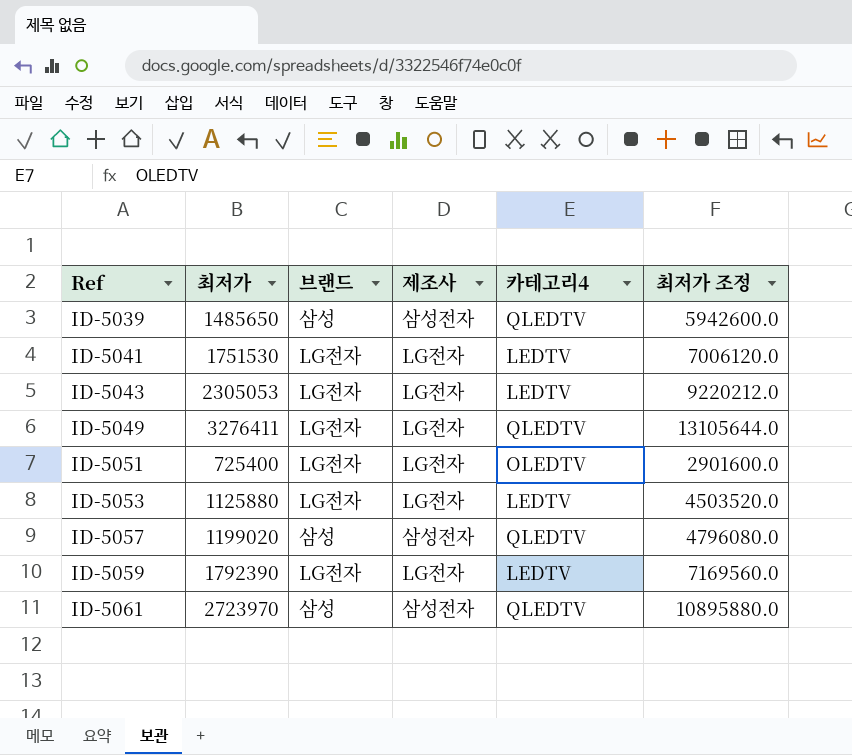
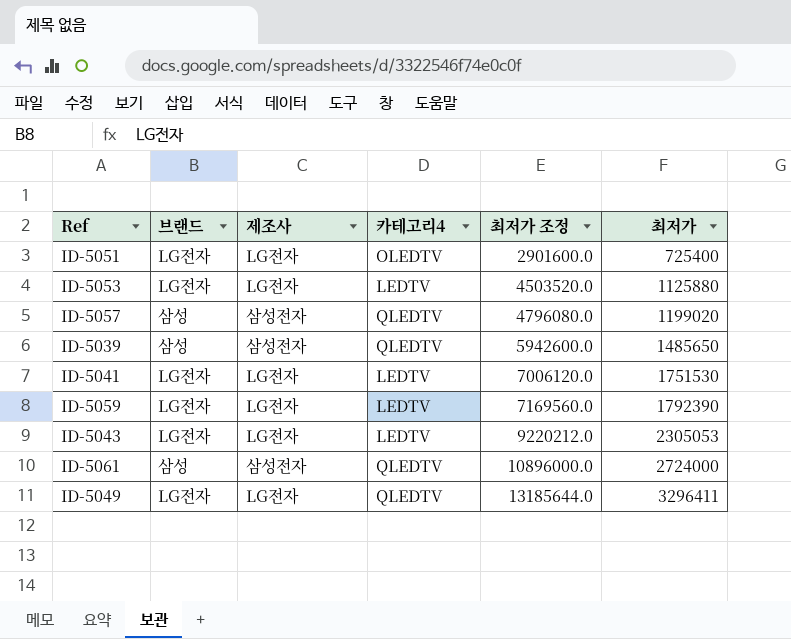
row order: Ref ascending -> 최저가 조정 ascending
column 최저가 | position: 2 -> 6
ID-5061 | 최저가 조정: 10895880.0 -> 10896000.0
ID-5061 | 최저가: 2723970 -> 2724000
ID-5049 | 최저가 조정: 13105644.0 -> 13185644.0
ID-5049 | 최저가: 3276411 -> 3296411

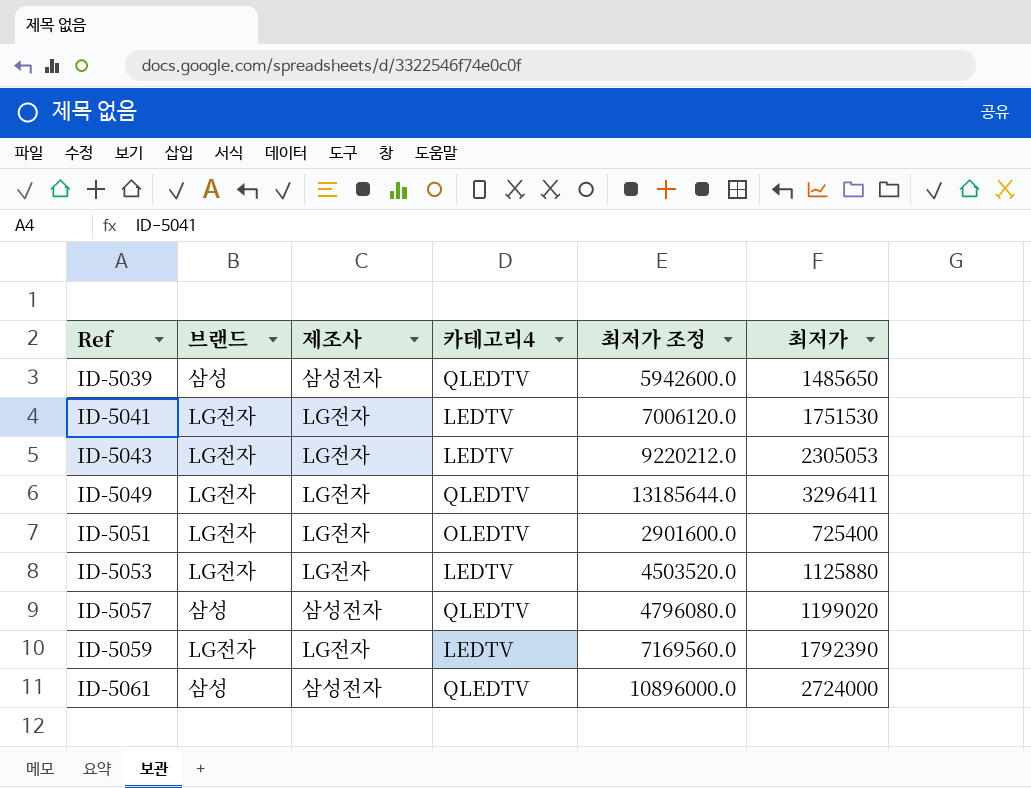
row order: 최저가 조정 ascending -> Ref ascending

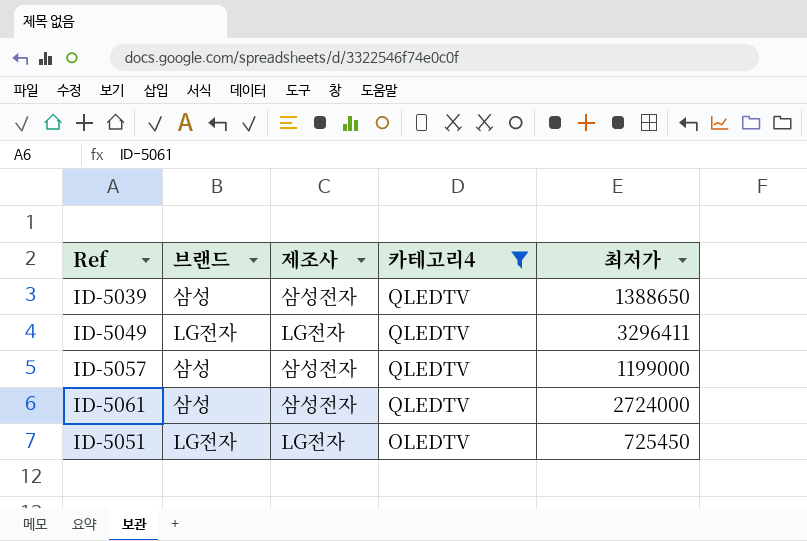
filter: none -> 카테고리4 != LEDTV
row order: Ref ascending -> 카테고리4 descending
column 최저가 조정 | formula: [최저가] * 4 -> none
ID-5039 | 최저가: 1485650 -> 1388650
ID-5057 | 최저가: 1199020 -> 1199000
ID-5051 | 최저가: 725400 -> 725450

